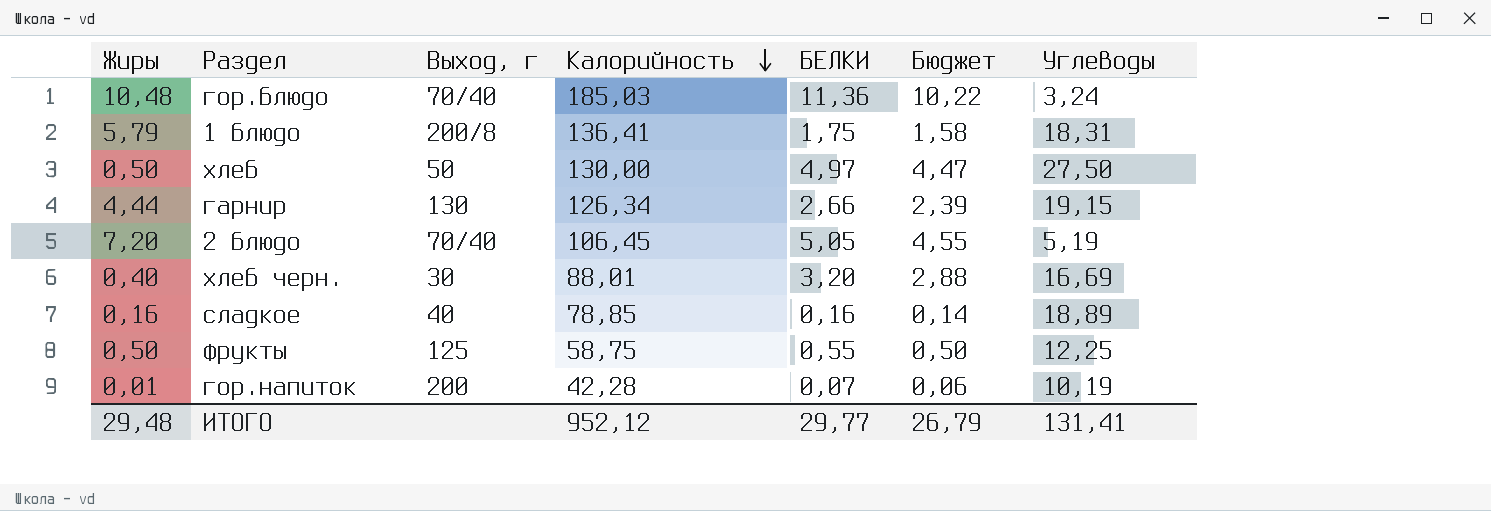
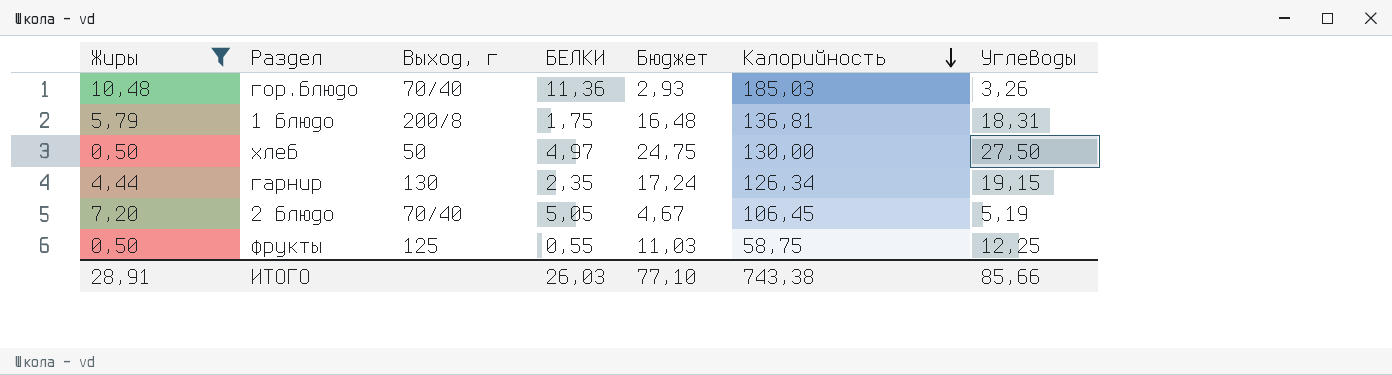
filter: none -> Жиры >= 0,50
column Бюджет | formula: [БЕЛКИ] * 0,9 -> [Углеводы] * 0,9
column Калорийность | position: 4 -> 6
гор.блюдо | Углеводы: 3,24 -> 3,26
1 блюдо | Калорийность: 136,41 -> 136,81
гарнир | БЕЛКИ: 2,66 -> 2,35
ИТОГО | Жиры: 29,48 -> 28,91
ИТОГО | БЕЛКИ: 29,77 -> 26,03
ИТОГО | Бюджет: 26,79 -> 77,10
ИТОГО | Калорийность: 952,12 -> 743,38
ИТОГО | Углеводы: 131,41 -> 85,66

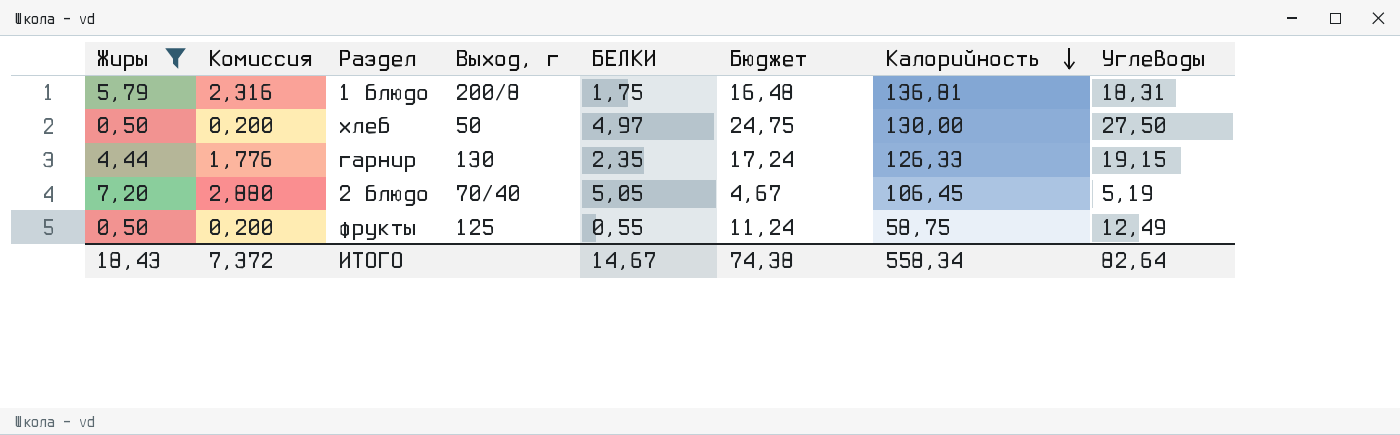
column Комиссия | formula: none -> [Жиры] * 0,4
row гор.блюдо: 10,48 | 70/40 | 11,36 | 2,93 | 185,03 | 3,26 -> none
гарнир | Калорийность: 126,34 -> 126,33
фрукты | Бюджет: 11,03 -> 11,24
фрукты | Углеводы: 12,25 -> 12,49
ИТОГО | Жиры: 28,91 -> 18,43
ИТОГО | БЕЛКИ: 26,03 -> 14,67
ИТОГО | Бюджет: 77,10 -> 74,38
ИТОГО | Калорийность: 743,38 -> 558,34
ИТОГО | Углеводы: 85,66 -> 82,64

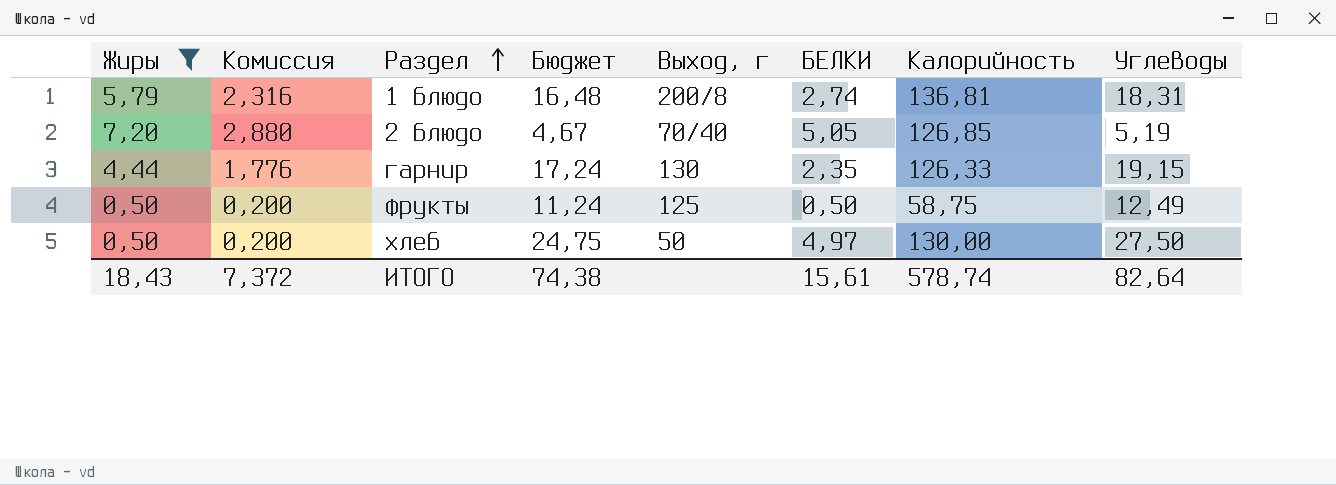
row order: Калорийность descending -> Раздел ascending
column Бюджет | position: 6 -> 4
1 блюдо | БЕЛКИ: 1,75 -> 2,74
2 блюдо | Калорийность: 106,45 -> 126,85
фрукты | БЕЛКИ: 0,55 -> 0,50
ИТОГО | БЕЛКИ: 14,67 -> 15,61
ИТОГО | Калорийность: 558,34 -> 578,74

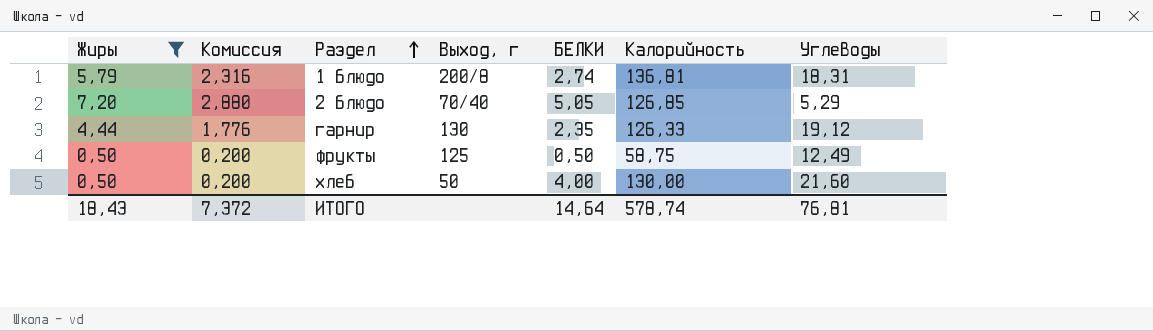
column Бюджет | formula: [Углеводы] * 0,9 -> none
2 блюдо | Углеводы: 5,19 -> 5,29
гарнир | Углеводы: 19,15 -> 19,12
хлеб | БЕЛКИ: 4,97 -> 4,00
хлеб | Углеводы: 27,50 -> 21,60
ИТОГО | БЕЛКИ: 15,61 -> 14,64
ИТОГО | Углеводы: 82,64 -> 76,81

